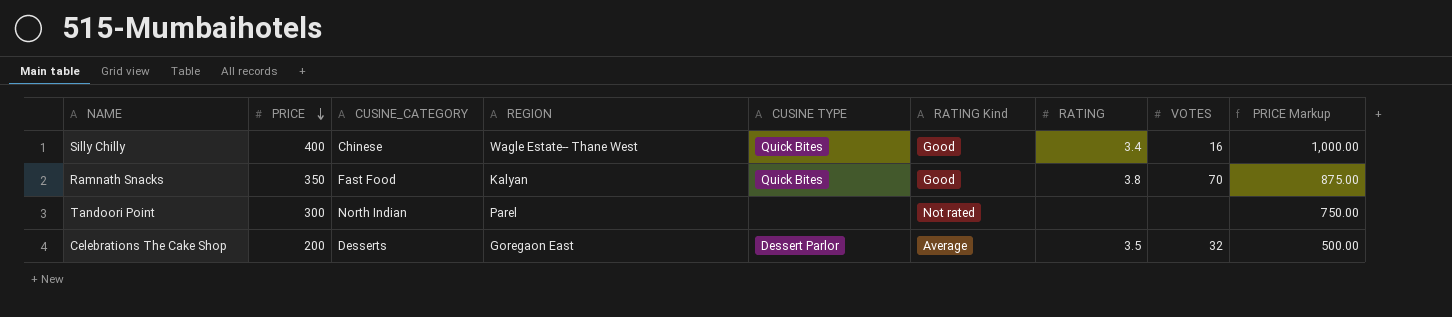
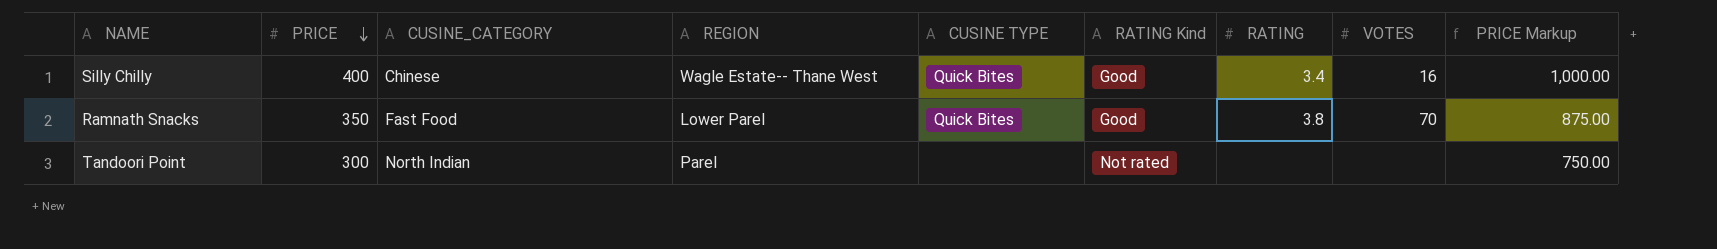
row Celebrations The Cake Shop: 200 | Desserts | Goregaon East | Dessert Parlor | Average | 3.5 | 32 | 500.00 -> none
Ramnath Snacks | REGION: Kalyan -> Lower Parel

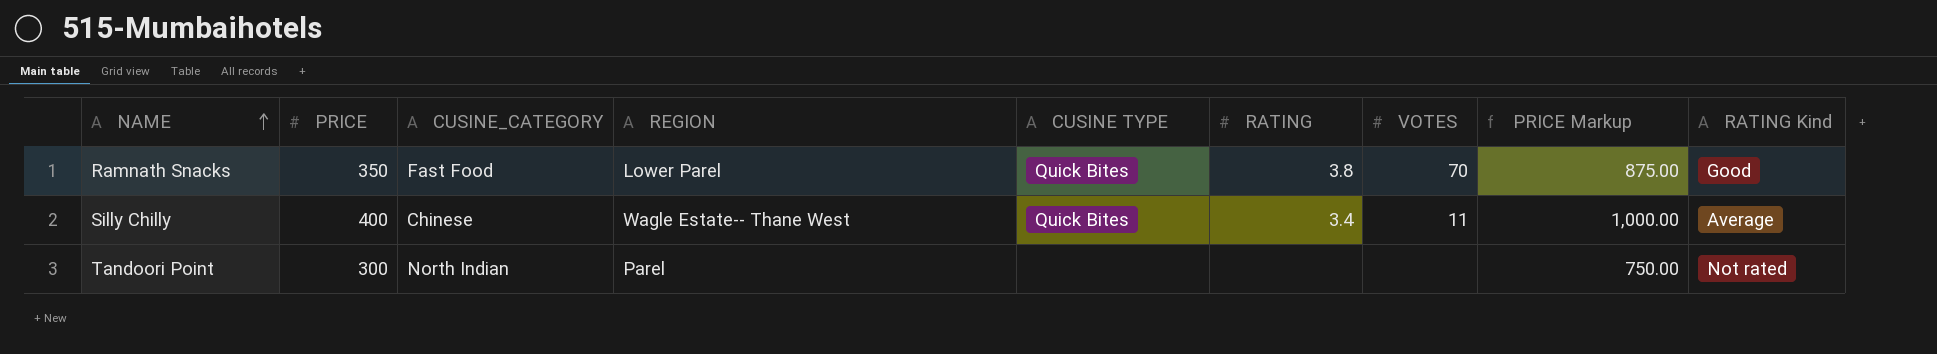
row order: PRICE descending -> NAME ascending
column RATING Kind | position: 6 -> 9
Silly Chilly | VOTES: 16 -> 11
Silly Chilly | RATING Kind: Good -> Average

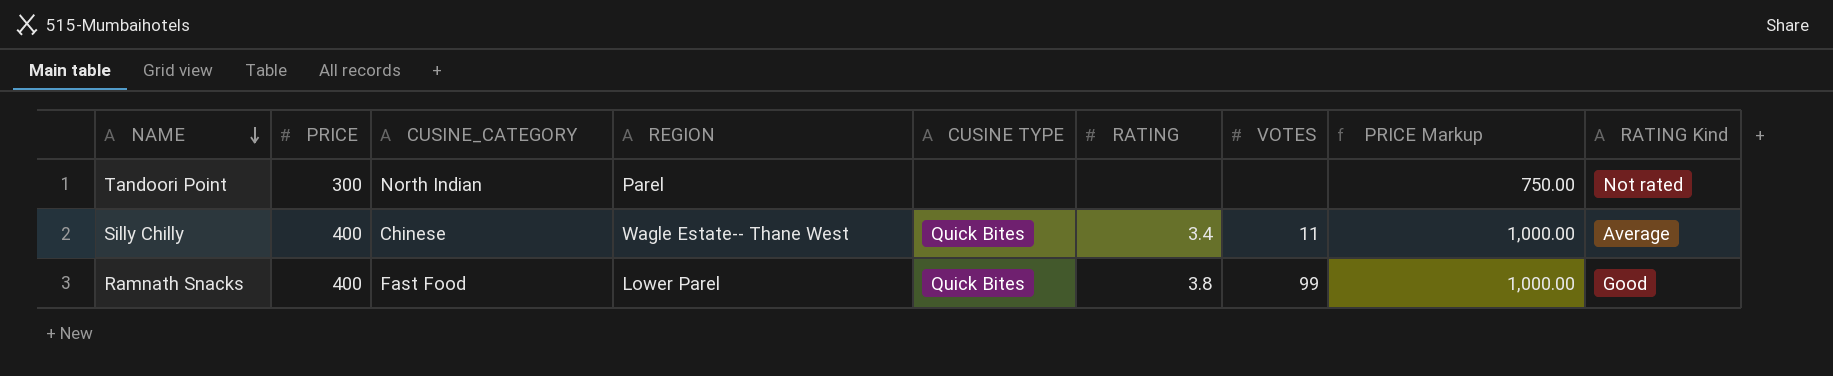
row order: NAME ascending -> NAME descending
Ramnath Snacks | PRICE: 350 -> 400
Ramnath Snacks | VOTES: 70 -> 99
Ramnath Snacks | PRICE Markup: 875.00 -> 1,000.00

